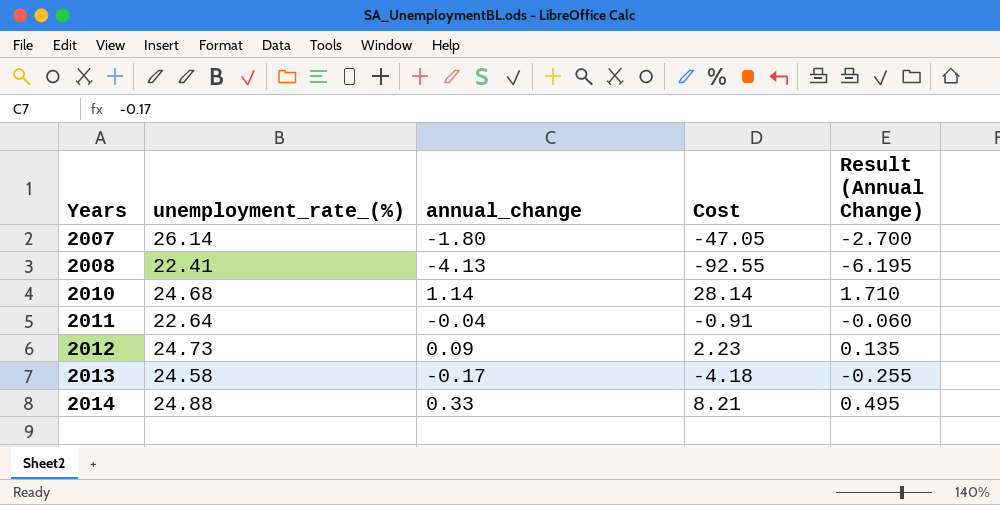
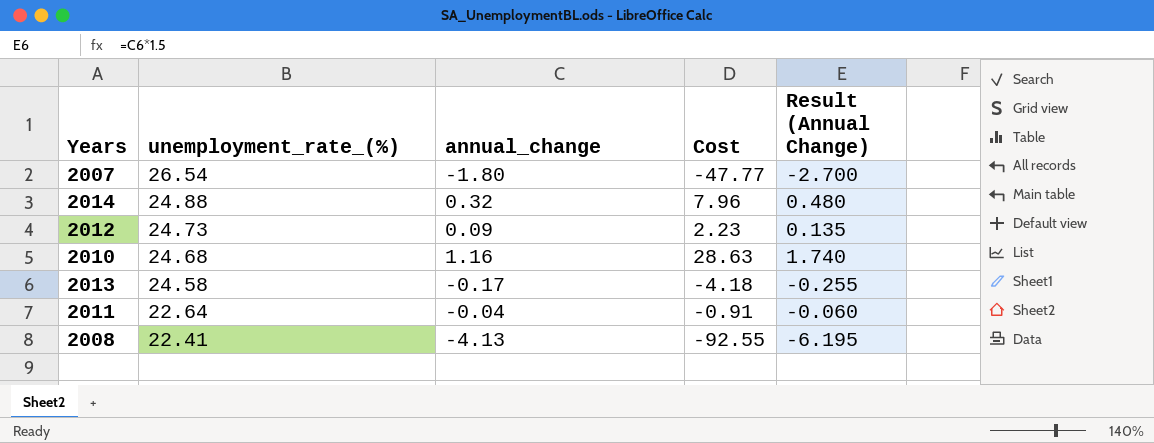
row order: Years ascending -> unemployment_rate_(%) descending
2007 | unemployment_rate_(%): 26.14 -> 26.54
2007 | Cost: -47.05 -> -47.77
2014 | annual_change: 0.33 -> 0.32
2014 | Cost: 8.21 -> 7.96
2014 | Result (Annual Change): 0.495 -> 0.480
2010 | annual_change: 1.14 -> 1.16
2010 | Cost: 28.14 -> 28.63
2010 | Result (Annual Change): 1.710 -> 1.740

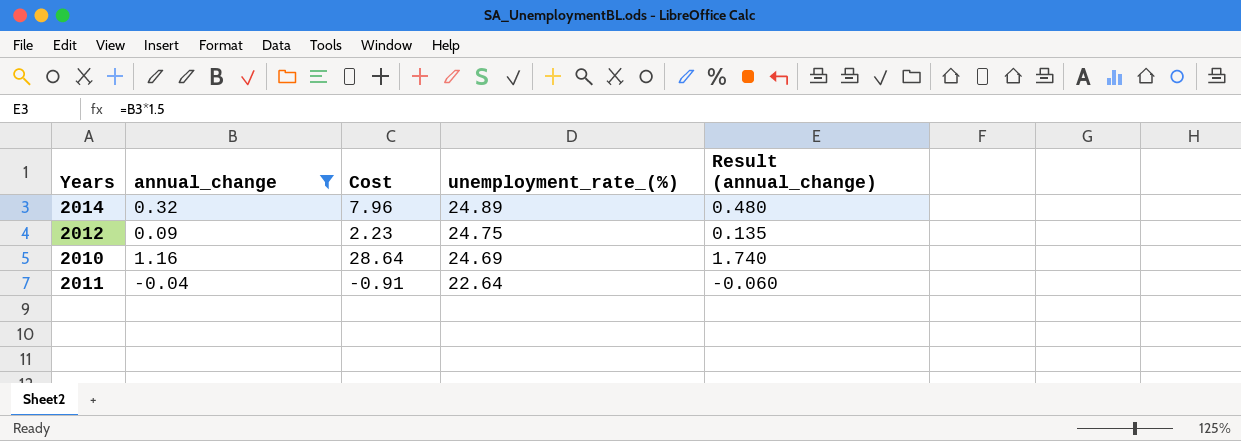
filter: none -> annual_change >= -0.04
column unemployment_rate_(%) | position: 2 -> 4
column name: Result (Annual Change) -> Result (annual_change)
2014 | unemployment_rate_(%): 24.88 -> 24.89
2012 | unemployment_rate_(%): 24.73 -> 24.75
2010 | Cost: 28.63 -> 28.64
2010 | unemployment_rate_(%): 24.68 -> 24.69

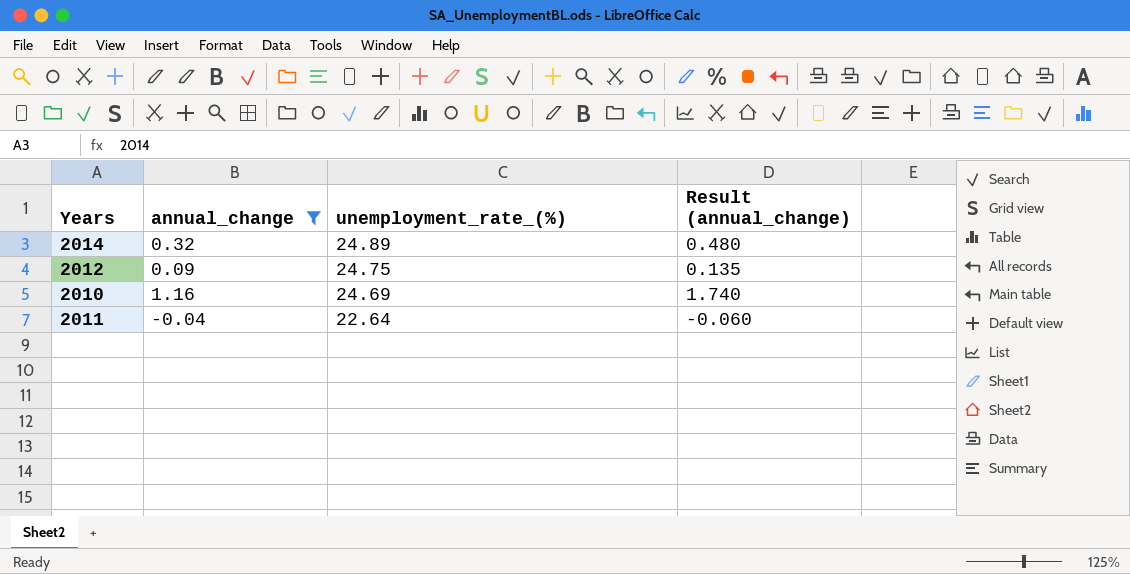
column Cost | formula: [annual_change] * [unemployment_rate_(%)] -> none

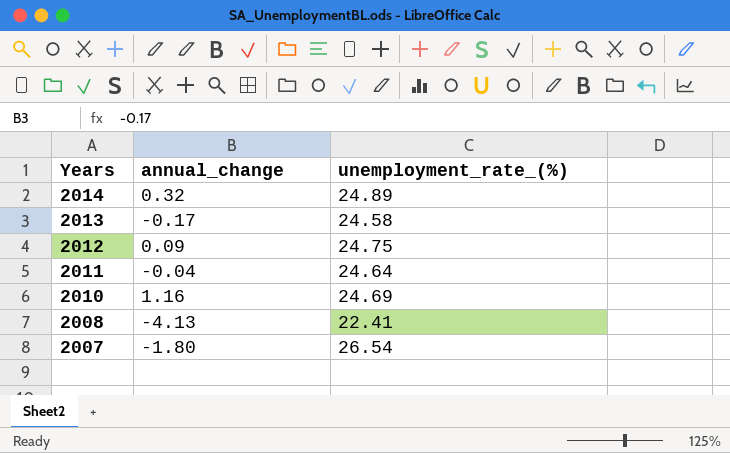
filter: annual_change >= -0.04 -> none
row order: unemployment_rate_(%) descending -> Years descending
column Result (annual_change) | formula: [annual_change] * 1.5 -> none
2011 | unemployment_rate_(%): 22.64 -> 24.64

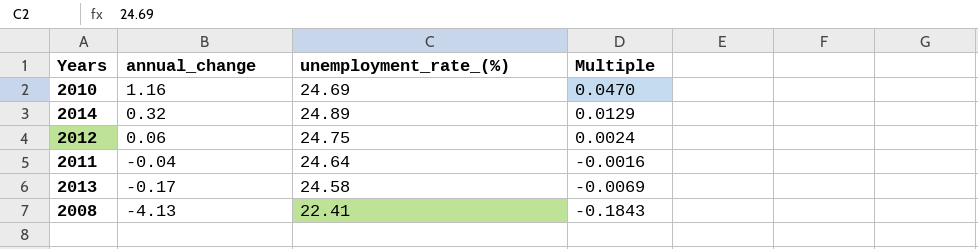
row order: Years descending -> annual_change descending
column Multiple | formula: none -> [annual_change] / [unemployment_rate_(%)]
row 2007: -1.80 | 26.54 -> none
2012 | annual_change: 0.09 -> 0.06

